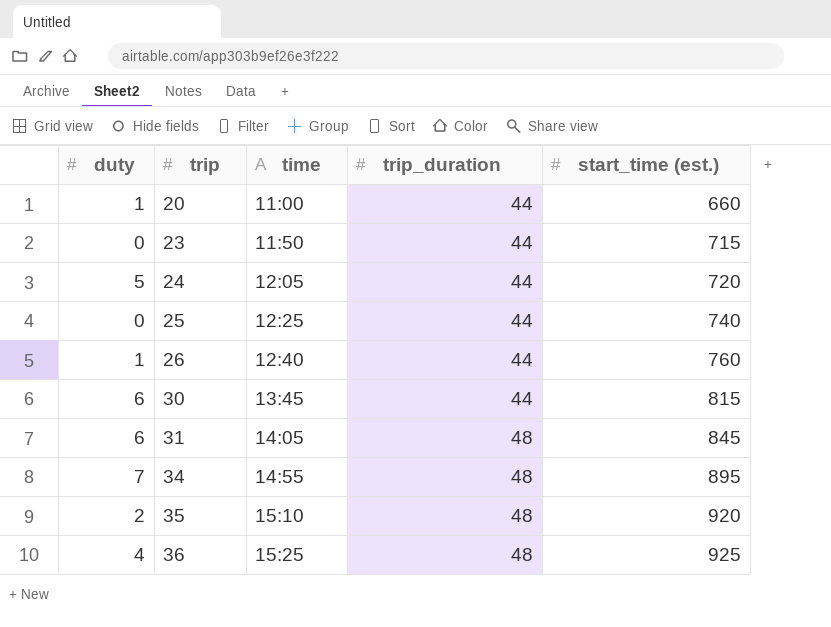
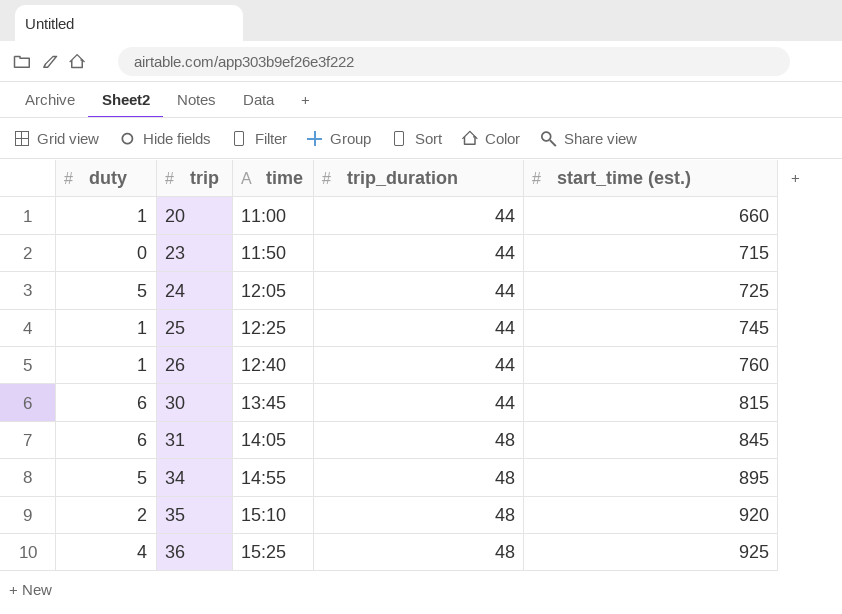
24 | start_time (est.): 720 -> 725
25 | duty: 0 -> 1
25 | start_time (est.): 740 -> 745
34 | duty: 7 -> 5

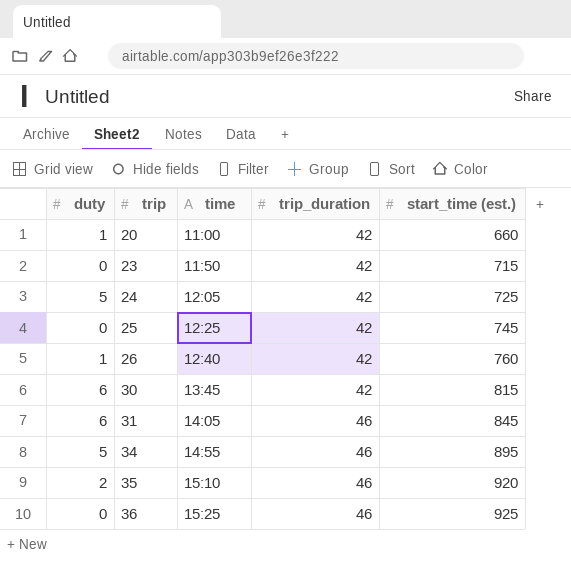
20 | trip_duration: 44 -> 42
23 | trip_duration: 44 -> 42
24 | trip_duration: 44 -> 42
25 | duty: 1 -> 0
25 | trip_duration: 44 -> 42
26 | trip_duration: 44 -> 42
30 | trip_duration: 44 -> 42
31 | trip_duration: 48 -> 46
34 | trip_duration: 48 -> 46
35 | trip_duration: 48 -> 46
36 | duty: 4 -> 0
36 | trip_duration: 48 -> 46

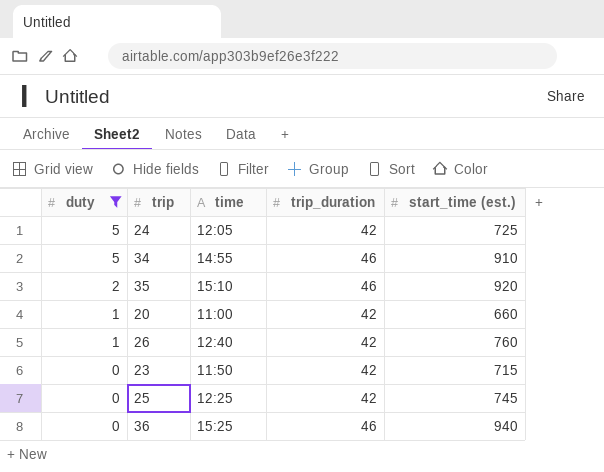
filter: none -> duty != 6
row order: trip ascending -> duty descending
34 | start_time (est.): 895 -> 910
36 | start_time (est.): 925 -> 940

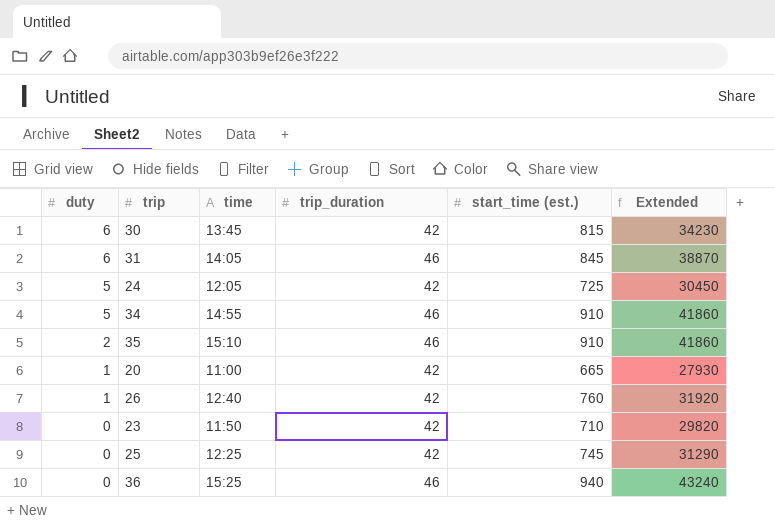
filter: duty != 6 -> none
column Extended | formula: none -> [trip_duration] * [start_time (est.)]
35 | start_time (est.): 920 -> 910
20 | start_time (est.): 660 -> 665
23 | start_time (est.): 715 -> 710

